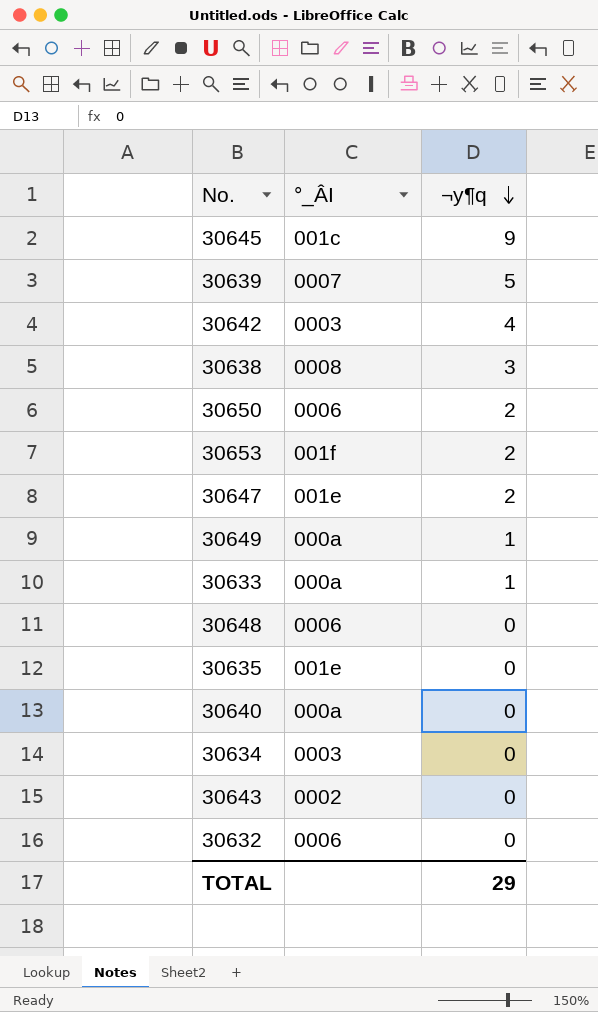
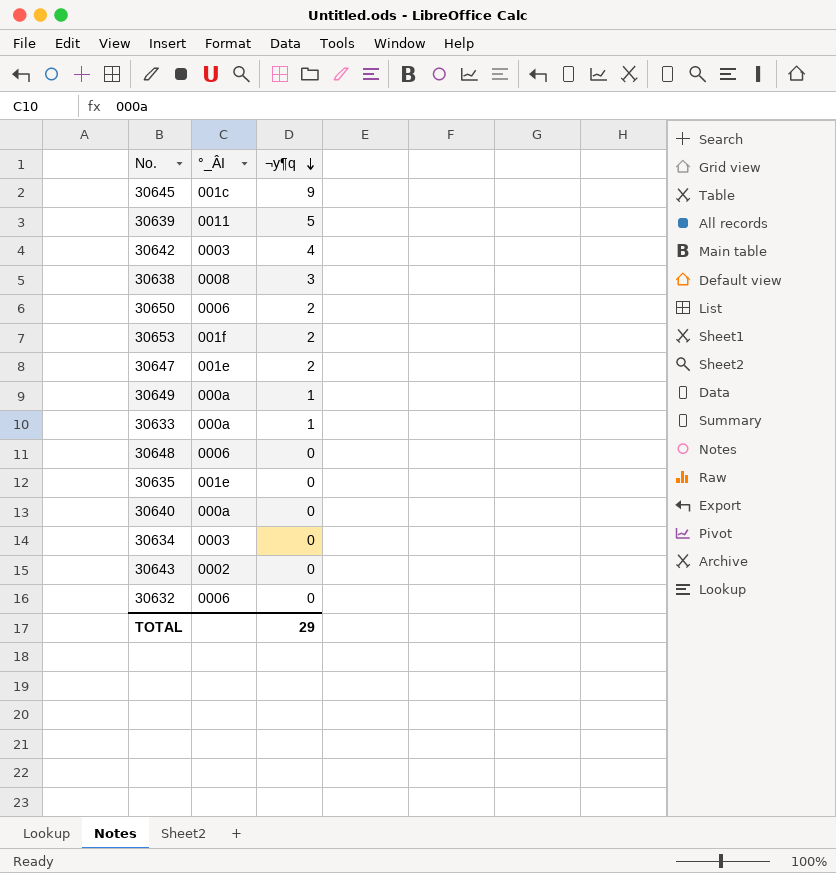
30639 | °_ÂI: 0007 -> 0011

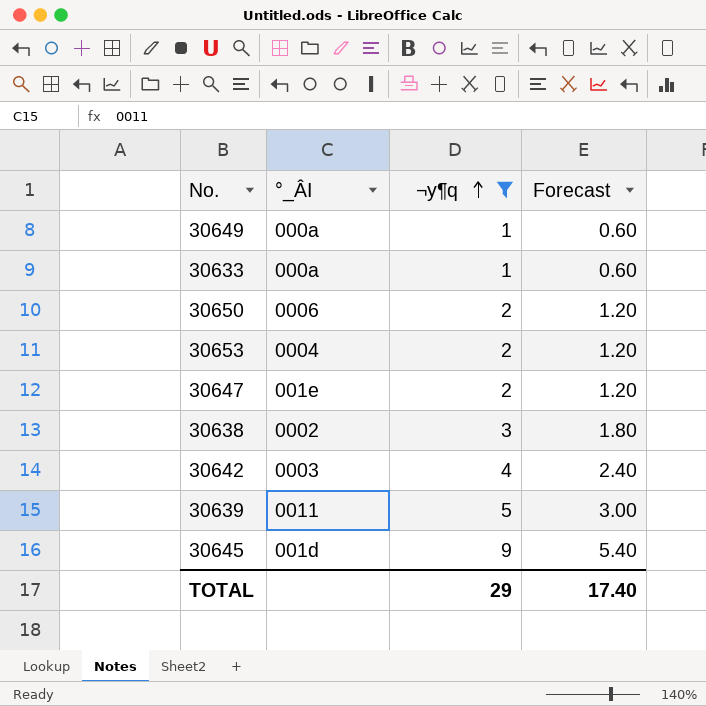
filter: none -> ¬y¶q != 0
row order: ¬y¶q descending -> ¬y¶q ascending
column Forecast | formula: none -> [¬y¶q] * 0.6
30653 | °_ÂI: 001f -> 0004
30638 | °_ÂI: 0008 -> 0002
30645 | °_ÂI: 001c -> 001d

